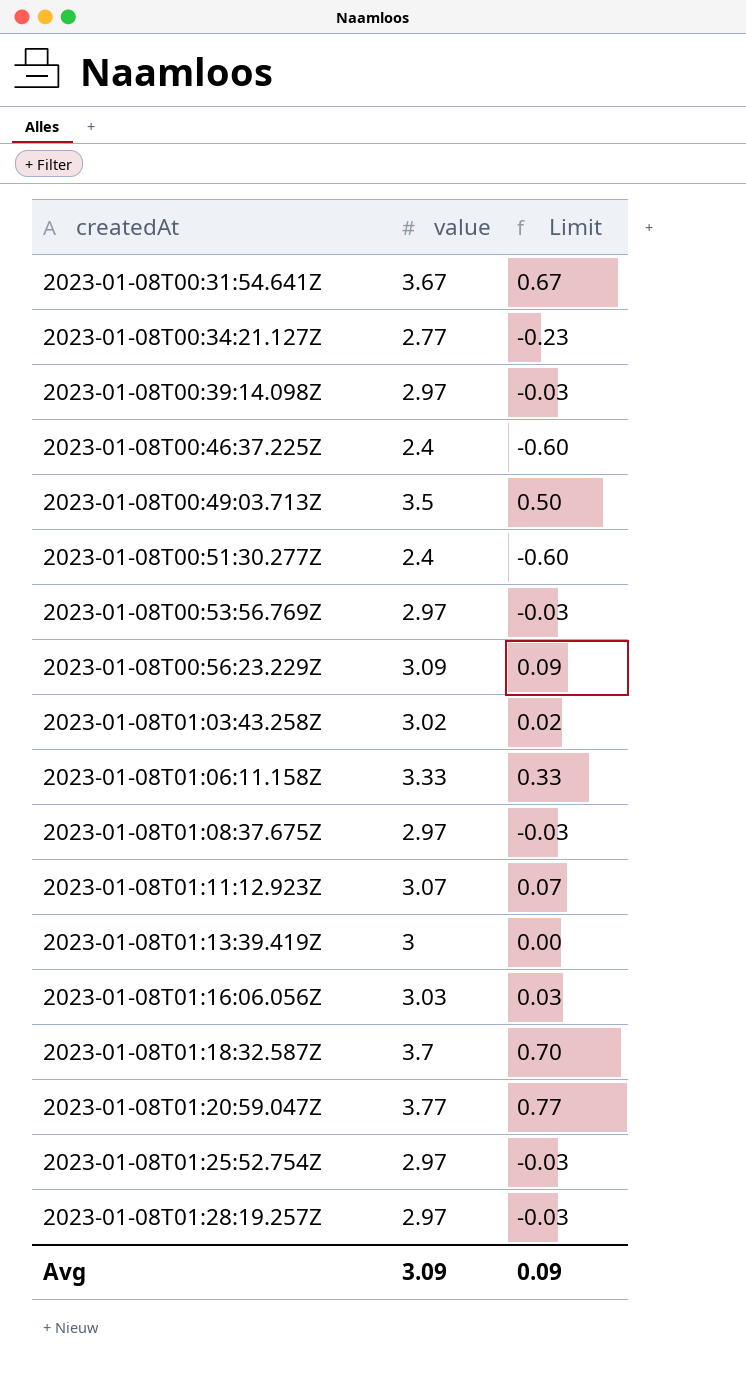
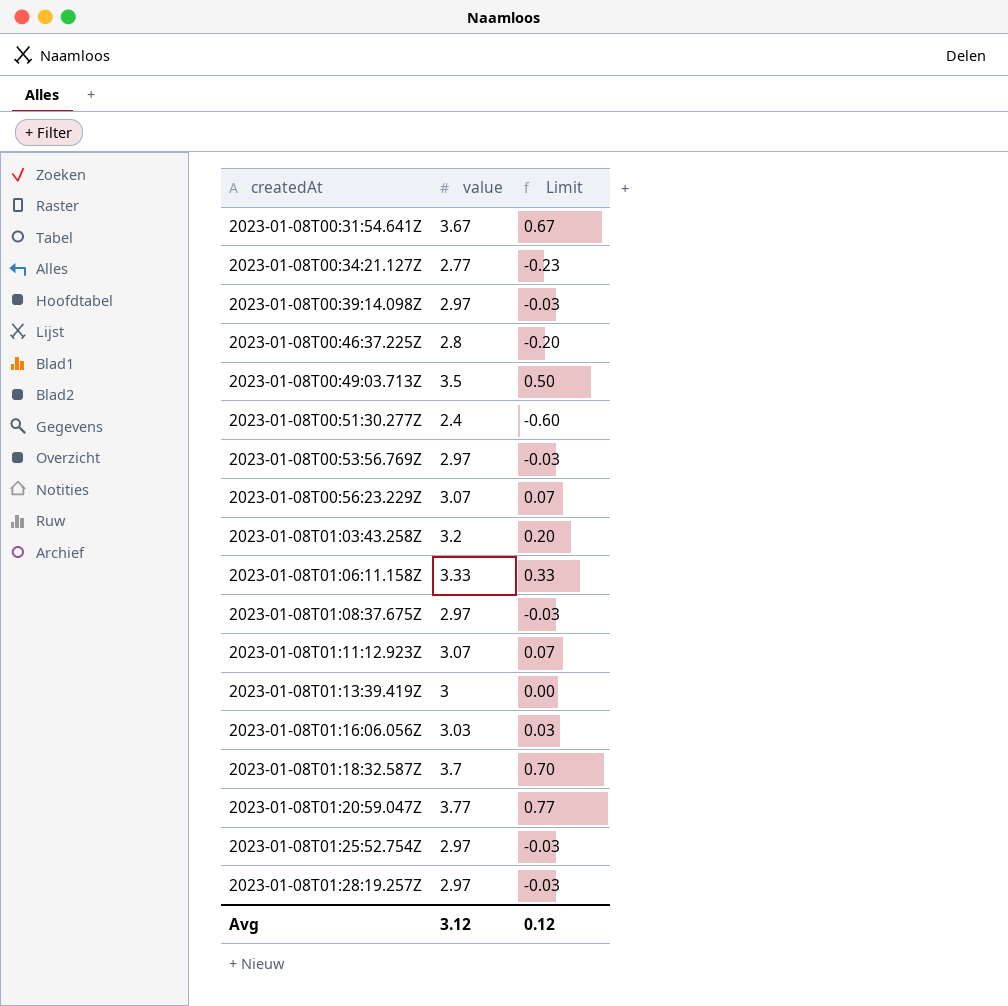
2023-01-08T00:46:37.225Z | value: 2.4 -> 2.8
2023-01-08T00:46:37.225Z | Limit: -0.60 -> -0.20
2023-01-08T00:56:23.229Z | value: 3.09 -> 3.07
2023-01-08T00:56:23.229Z | Limit: 0.09 -> 0.07
2023-01-08T01:03:43.258Z | value: 3.02 -> 3.2
2023-01-08T01:03:43.258Z | Limit: 0.02 -> 0.20
Avg | value: 3.09 -> 3.12
Avg | Limit: 0.09 -> 0.12

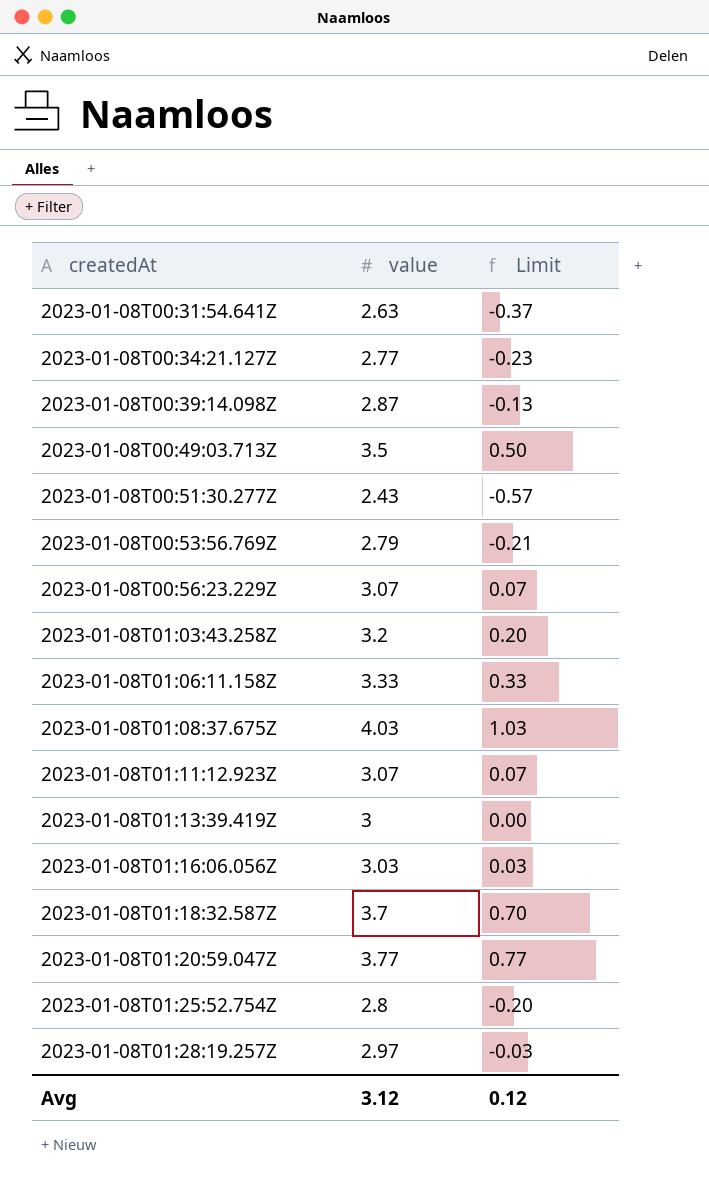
row 2023-01-08T00:46:37.225Z: 2.8 | -0.20 -> none
2023-01-08T00:31:54.641Z | value: 3.67 -> 2.63
2023-01-08T00:31:54.641Z | Limit: 0.67 -> -0.37
2023-01-08T00:39:14.098Z | value: 2.97 -> 2.87
2023-01-08T00:39:14.098Z | Limit: -0.03 -> -0.13
2023-01-08T00:51:30.277Z | value: 2.4 -> 2.43
2023-01-08T00:51:30.277Z | Limit: -0.60 -> -0.57
2023-01-08T00:53:56.769Z | value: 2.97 -> 2.79
2023-01-08T00:53:56.769Z | Limit: -0.03 -> -0.21
2023-01-08T01:08:37.675Z | value: 2.97 -> 4.03
2023-01-08T01:08:37.675Z | Limit: -0.03 -> 1.03
2023-01-08T01:25:52.754Z | value: 2.97 -> 2.8
2023-01-08T01:25:52.754Z | Limit: -0.03 -> -0.20

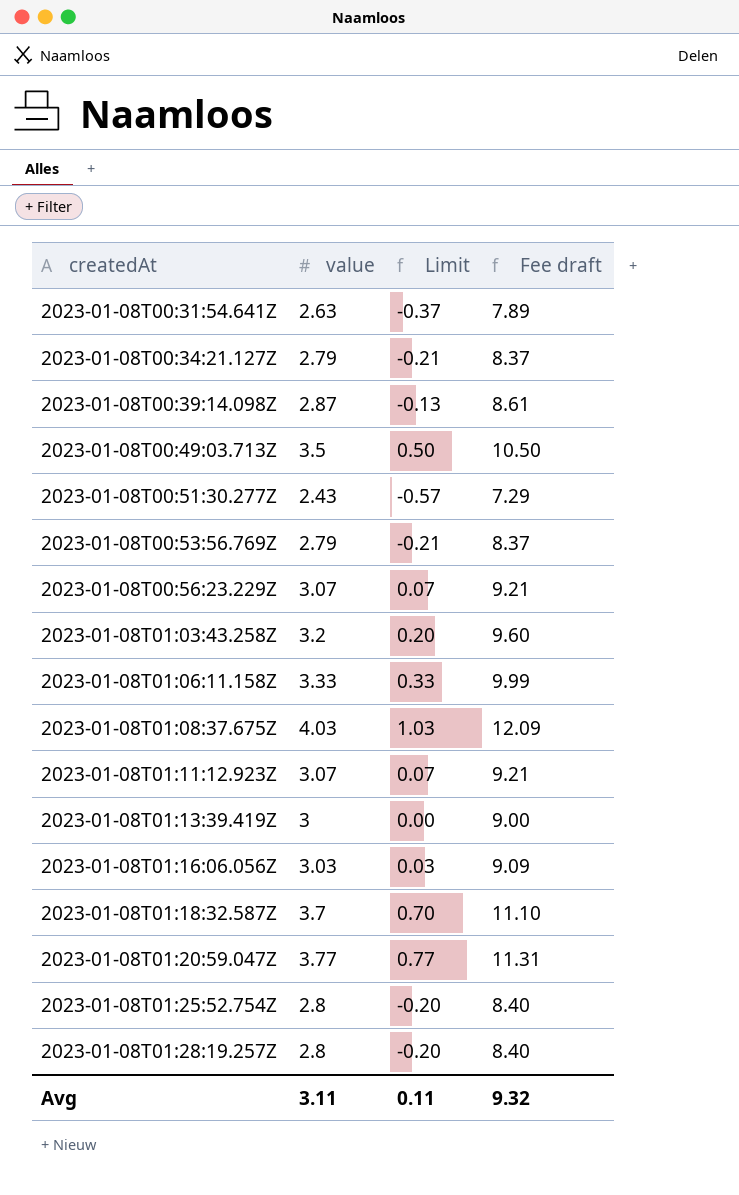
column Fee draft | formula: none -> [value] * 3
2023-01-08T00:34:21.127Z | value: 2.77 -> 2.79
2023-01-08T00:34:21.127Z | Limit: -0.23 -> -0.21
2023-01-08T01:28:19.257Z | value: 2.97 -> 2.8
2023-01-08T01:28:19.257Z | Limit: -0.03 -> -0.20
Avg | value: 3.12 -> 3.11
Avg | Limit: 0.12 -> 0.11

